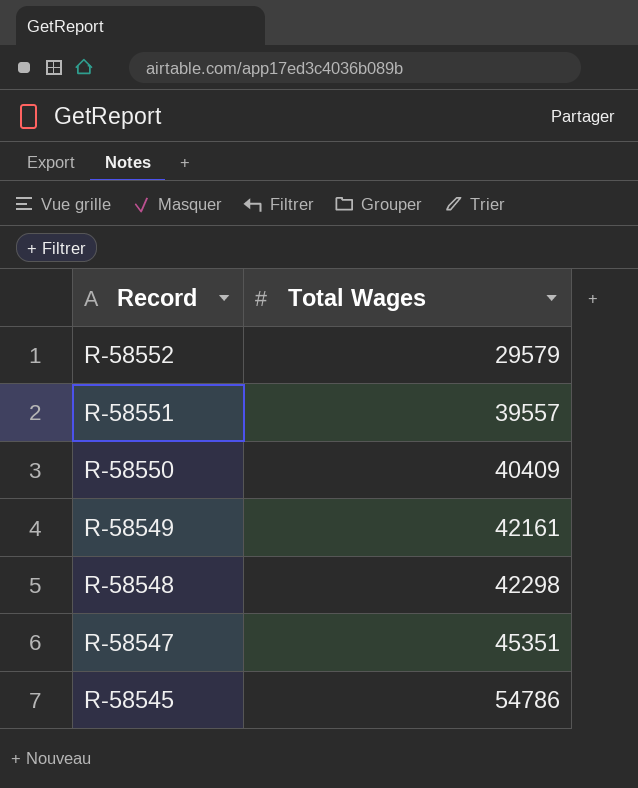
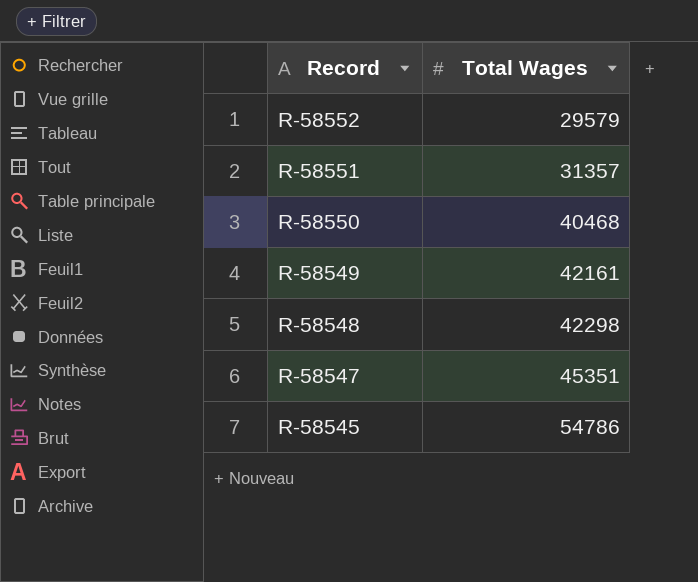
R-58551 | Total Wages: 39557 -> 31357
R-58550 | Total Wages: 40409 -> 40468

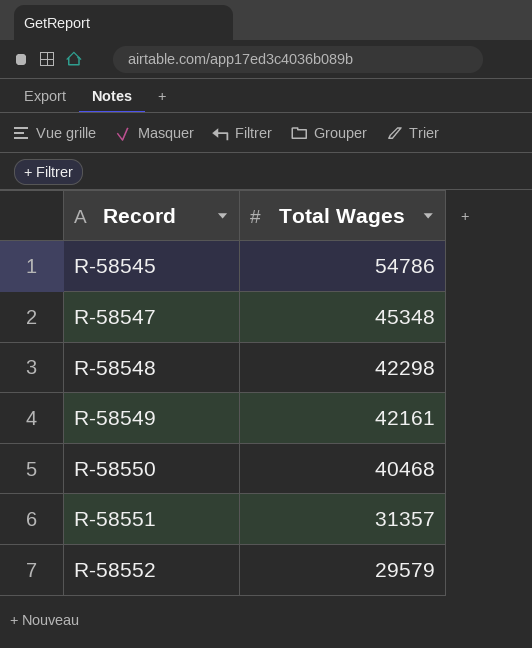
row order: Record descending -> Record ascending
R-58547 | Total Wages: 45351 -> 45348

